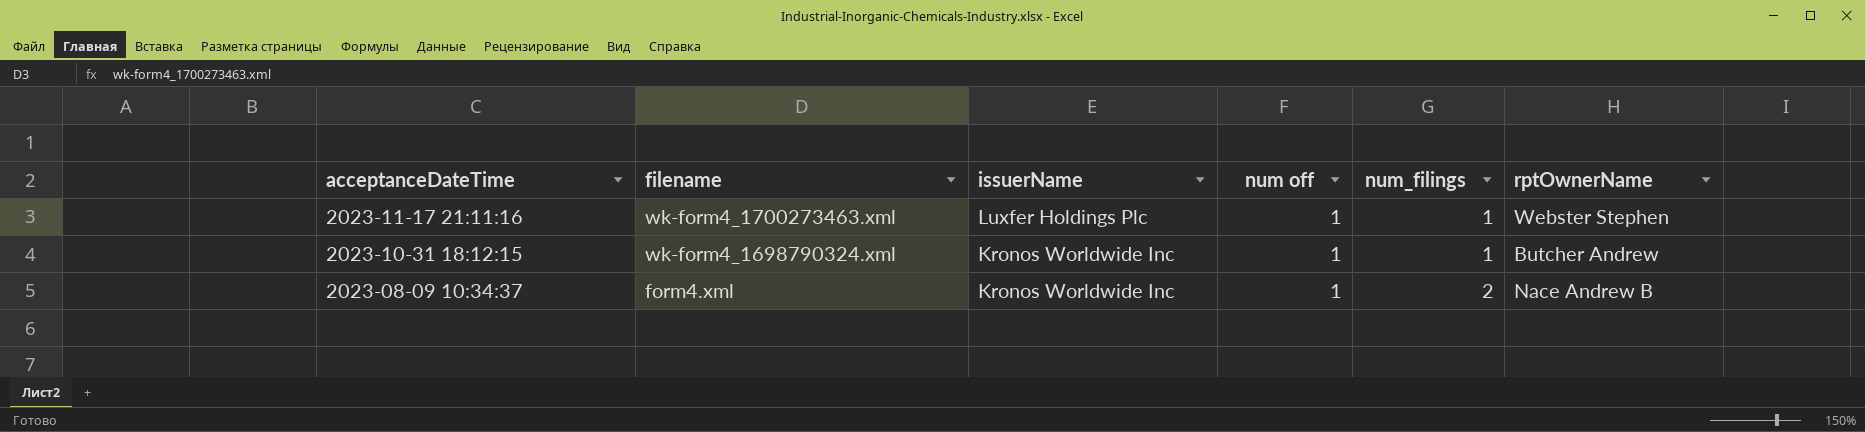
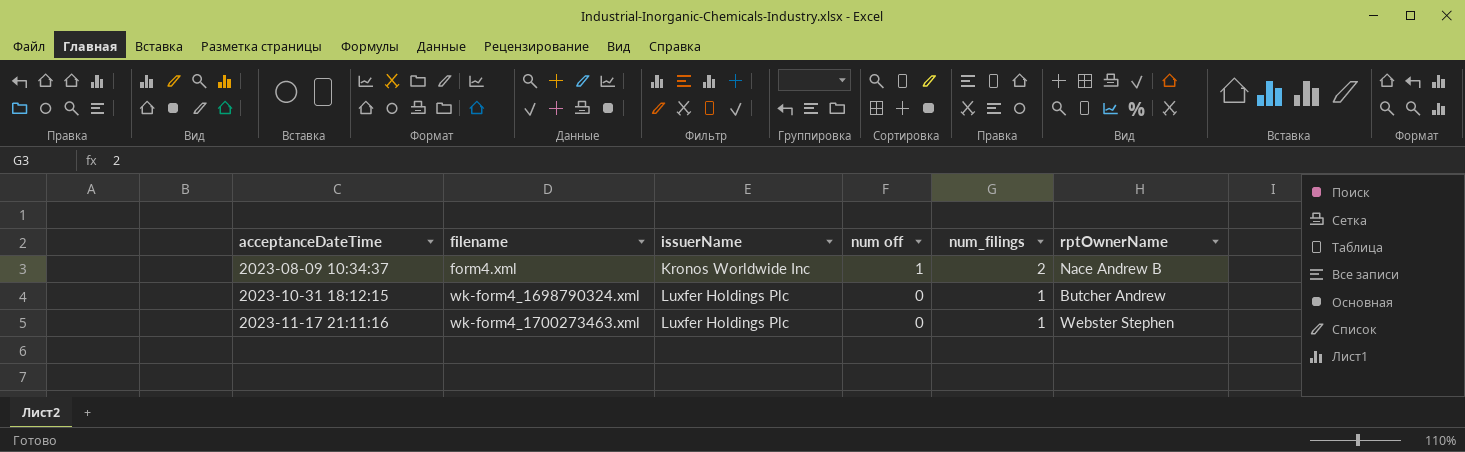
row order: acceptanceDateTime descending -> acceptanceDateTime ascending
2023-10-31 18:12:15 | issuerName: Kronos Worldwide Inc -> Luxfer Holdings Plc
2023-10-31 18:12:15 | num off: 1 -> 0
2023-11-17 21:11:16 | num off: 1 -> 0

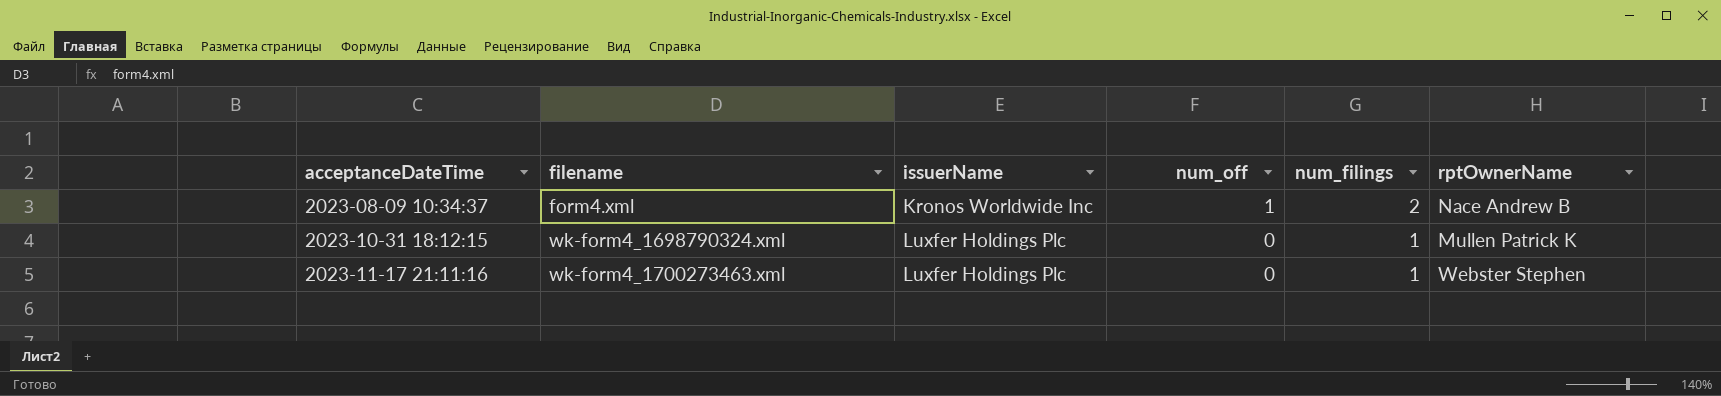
column name: num off -> num_off
2023-10-31 18:12:15 | rptOwnerName: Butcher Andrew -> Mullen Patrick K

